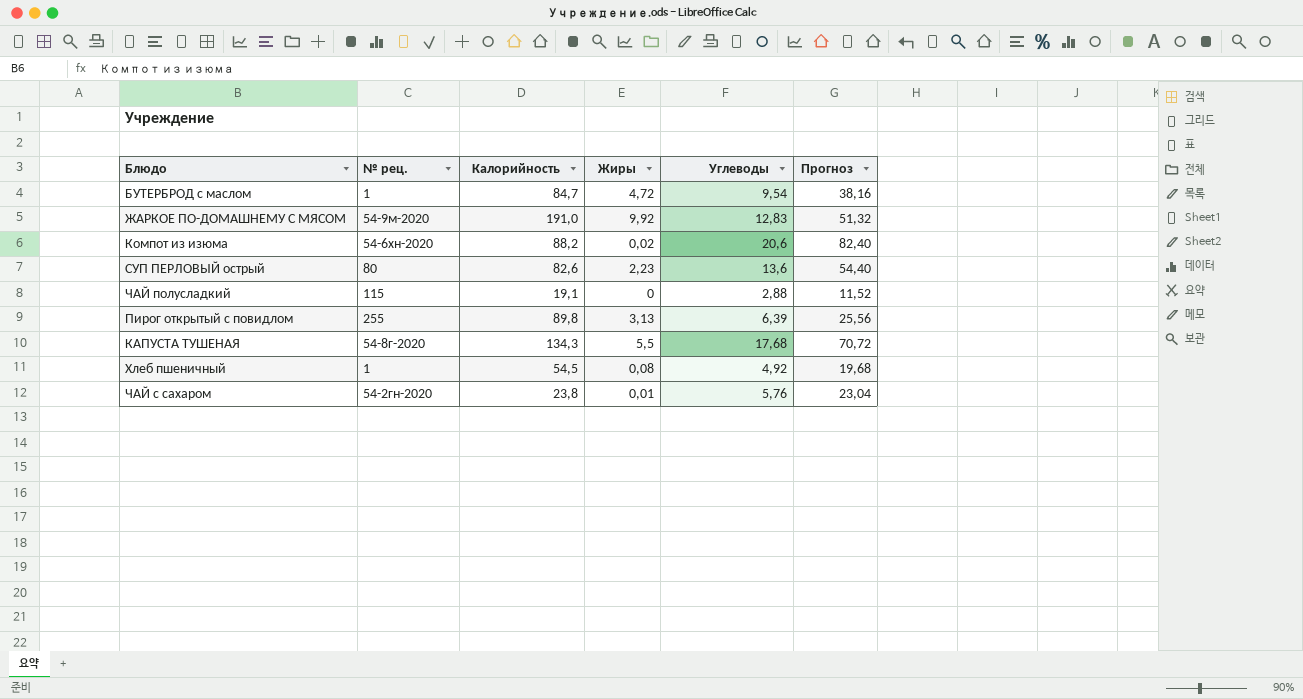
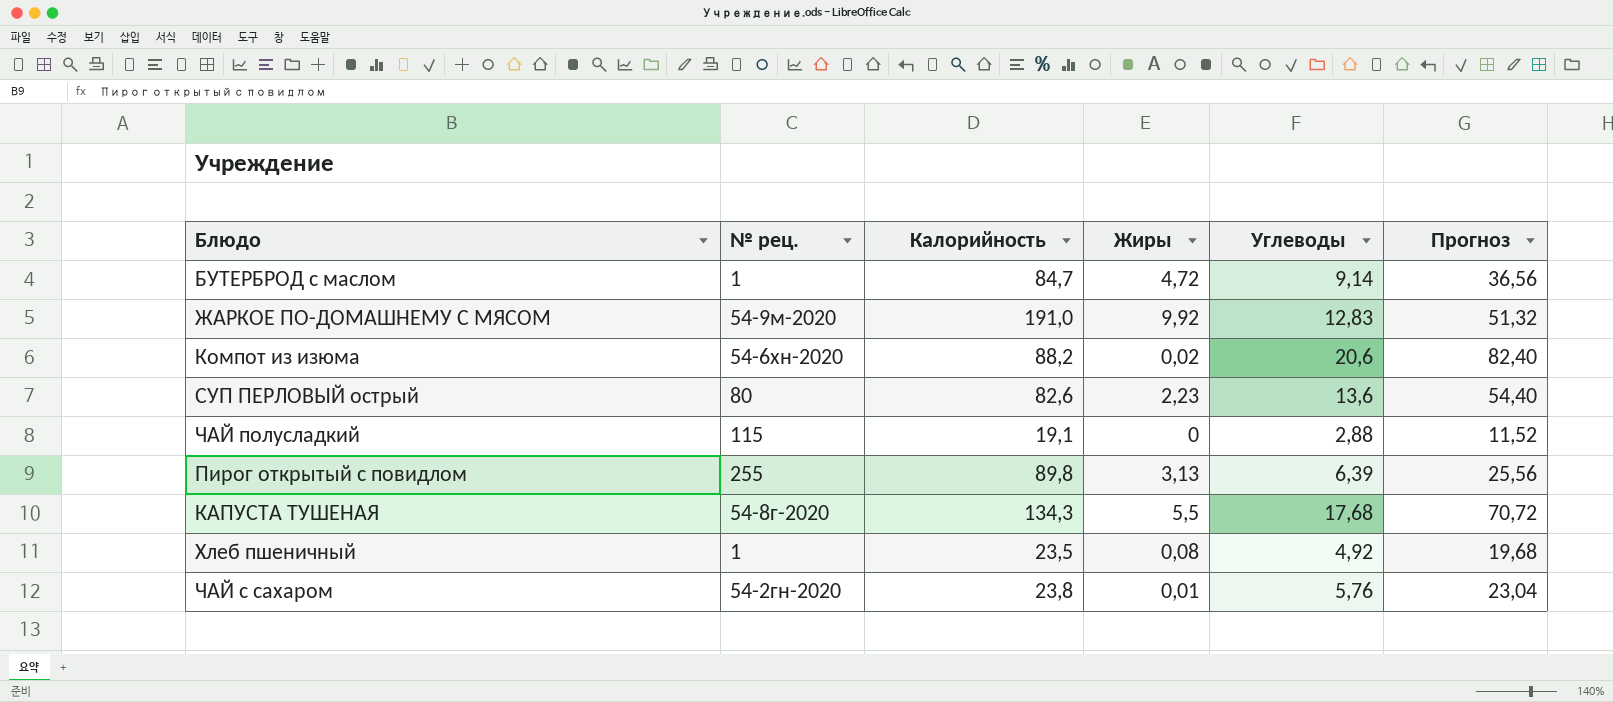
БУТЕРБРОД с маслом | Углеводы: 9,54 -> 9,14
БУТЕРБРОД с маслом | Прогноз: 38,16 -> 36,56
Хлеб пшеничный | Калорийность: 54,5 -> 23,5

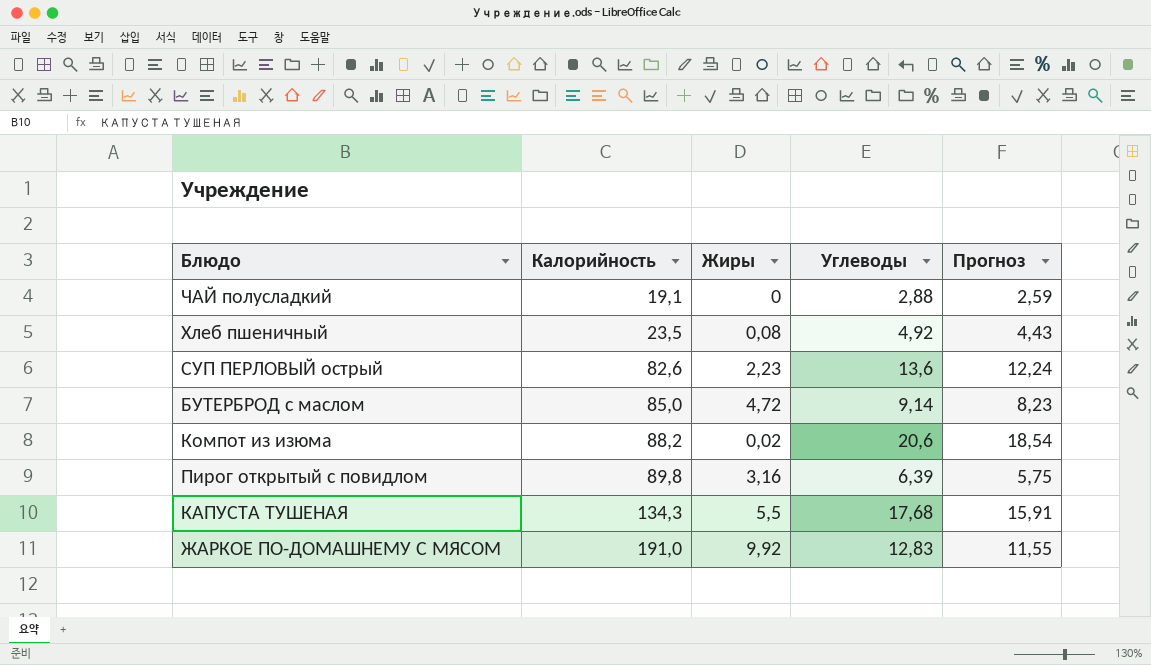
row order: none -> Калорийность ascending
column № рец. | position: 2 -> none
column Прогноз | formula: [Углеводы] * 4 -> [Углеводы] * 0,9
row ЧАЙ с сахаром: 54-2гн-2020 | 23,8 | 0,01 | 5,76 | 23,04 -> none
БУТЕРБРОД с маслом | Калорийность: 84,7 -> 85,0
Пирог открытый с повидлом | Жиры: 3,13 -> 3,16

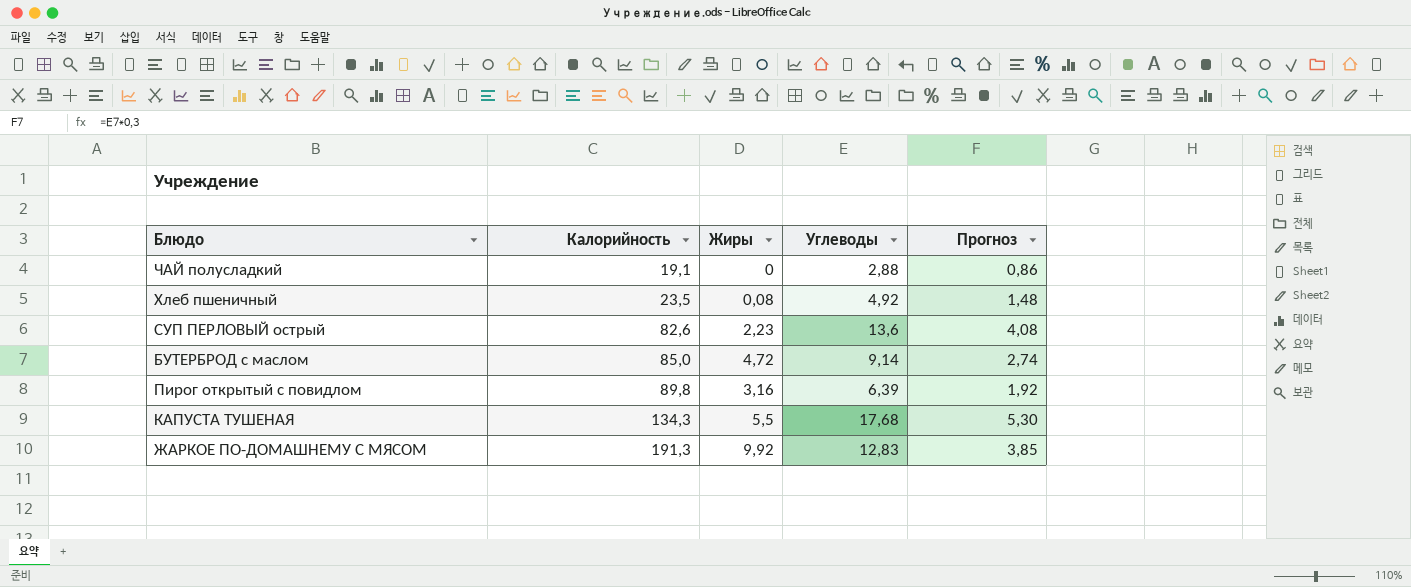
column Прогноз | formula: [Углеводы] * 0,9 -> [Углеводы] * 0,3
row Компот из изюма: 88,2 | 0,02 | 20,6 | 18,54 -> none
ЖАРКОЕ ПО-ДОМАШНЕМУ С МЯСОМ | Калорийность: 191,0 -> 191,3

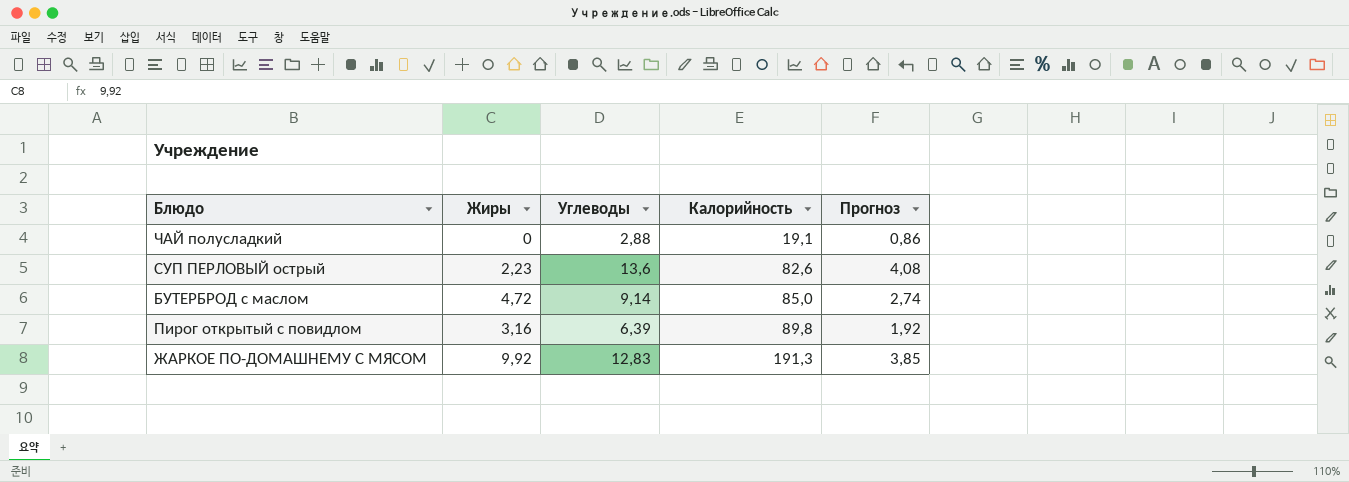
column Калорийность | position: 2 -> 4
row Хлеб пшеничный: 23,5 | 0,08 | 4,92 | 1,48 -> none
row КАПУСТА ТУШЕНАЯ: 134,3 | 5,5 | 17,68 | 5,30 -> none

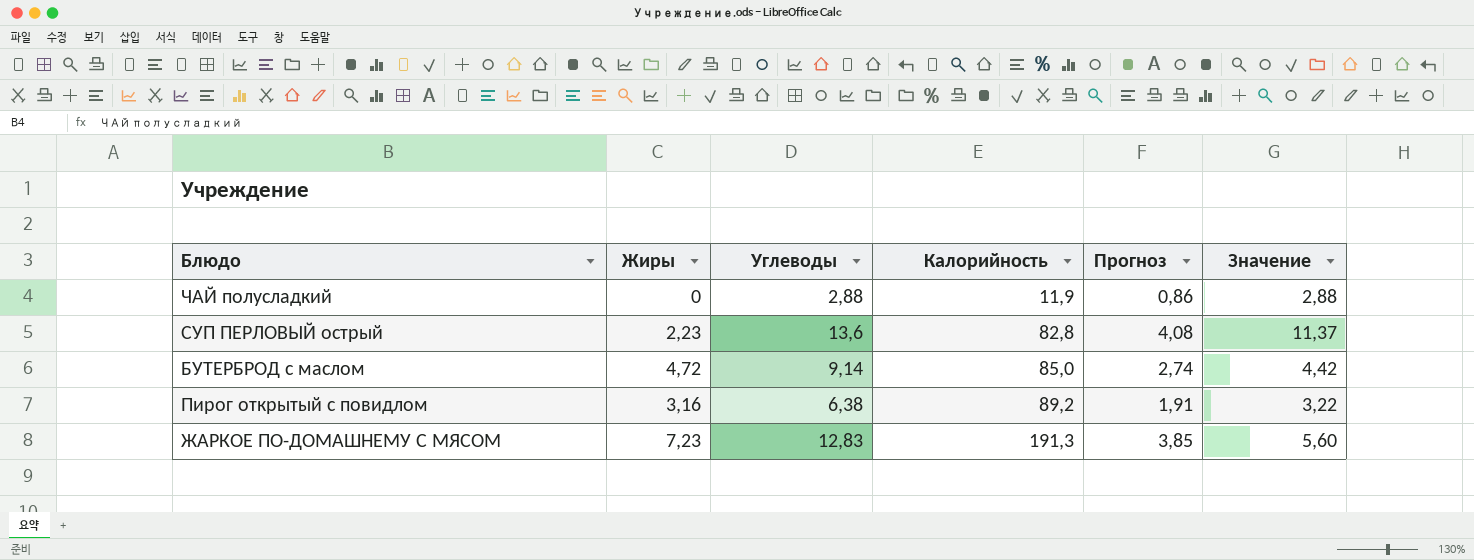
column Значение | formula: none -> [Углеводы] - [Жиры]
ЧАЙ полусладкий | Калорийность: 19,1 -> 11,9
СУП ПЕРЛОВЫЙ острый | Калорийность: 82,6 -> 82,8
Пирог открытый с повидлом | Углеводы: 6,39 -> 6,38
Пирог открытый с повидлом | Калорийность: 89,8 -> 89,2
Пирог открытый с повидлом | Прогноз: 1,92 -> 1,91
ЖАРКОЕ ПО-ДОМАШНЕМУ С МЯСОМ | Жиры: 9,92 -> 7,23

